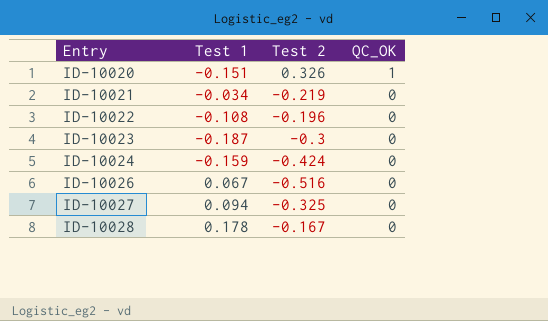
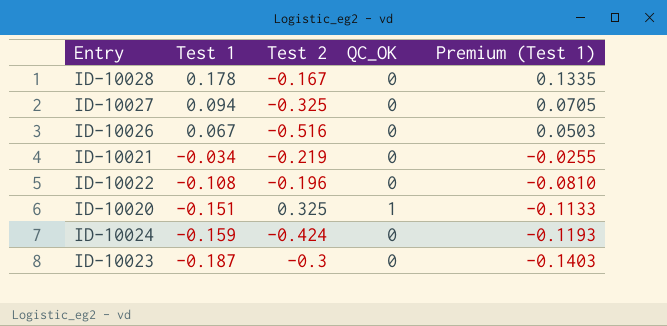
row order: Entry ascending -> Test 1 descending
column Premium (Test 1) | formula: none -> [Test 1] * 0.75
ID-10020 | Test 2: 0.326 -> 0.325

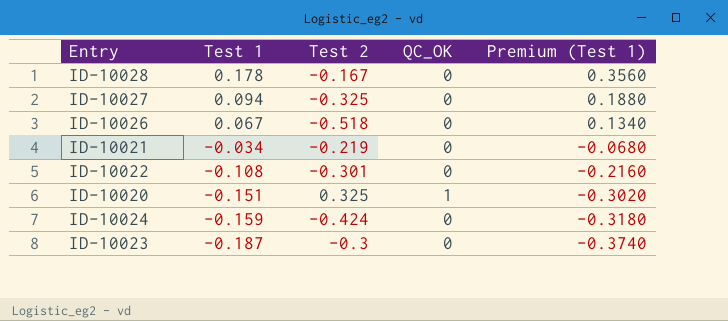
column Premium (Test 1) | formula: [Test 1] * 0.75 -> [Test 1] * 2
ID-10026 | Test 2: -0.516 -> -0.518
ID-10022 | Test 2: -0.196 -> -0.301

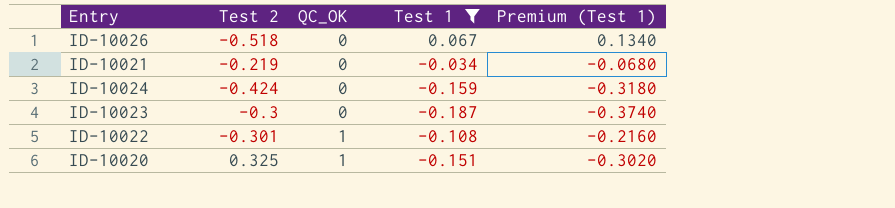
filter: none -> Test 1 <= 0.067
row order: Test 1 descending -> QC_OK ascending
column Test 1 | position: 2 -> 4
ID-10022 | QC_OK: 0 -> 1

